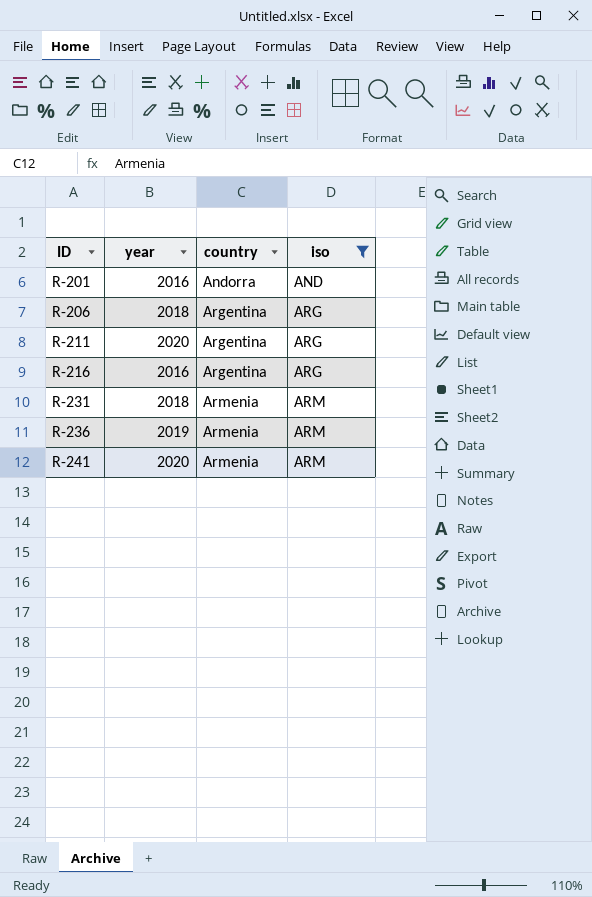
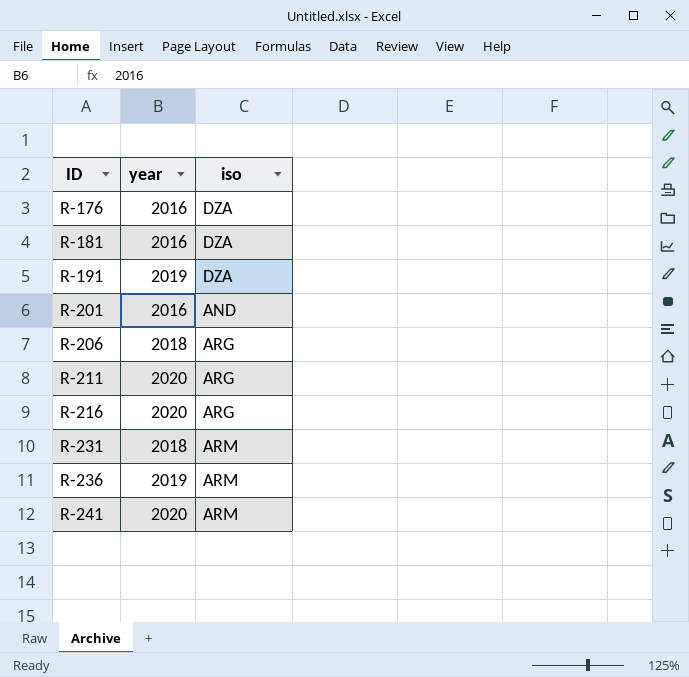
filter: iso != DZA -> none
column country | position: 3 -> none
R-216 | year: 2016 -> 2020

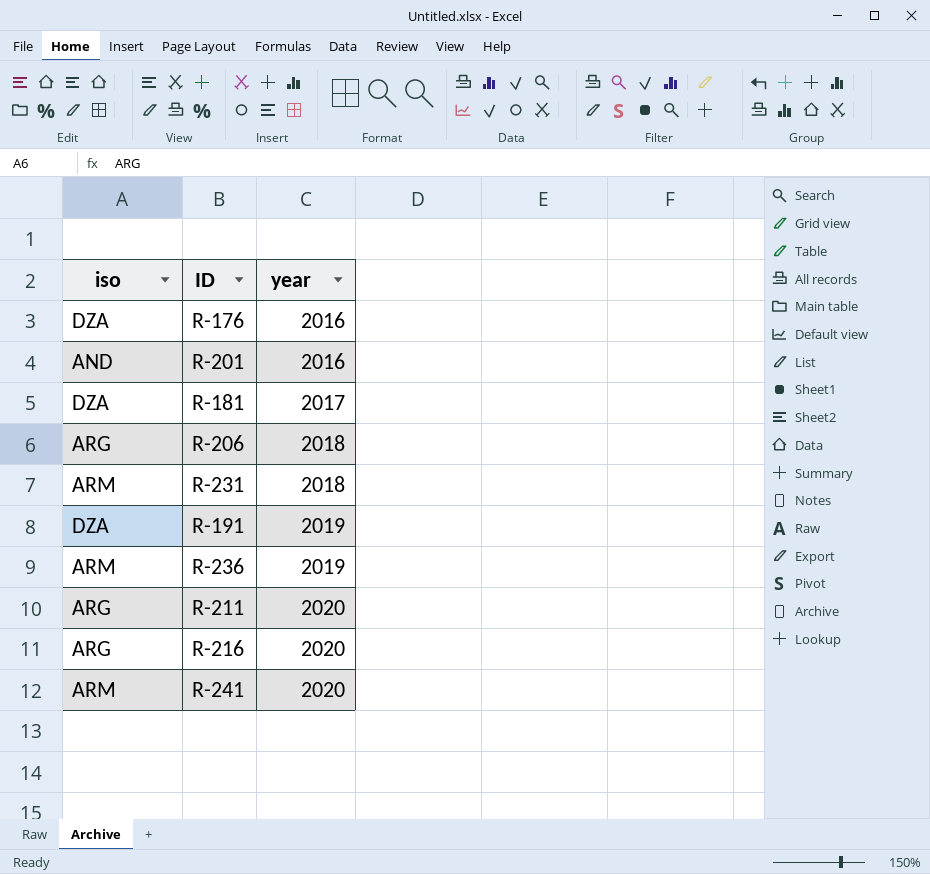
row order: ID ascending -> year ascending
column iso | position: 3 -> 1
R-181 | year: 2016 -> 2017

